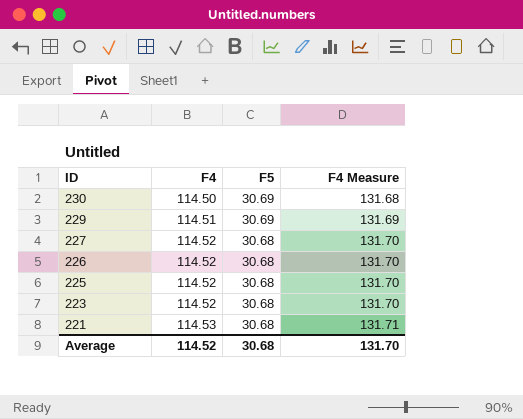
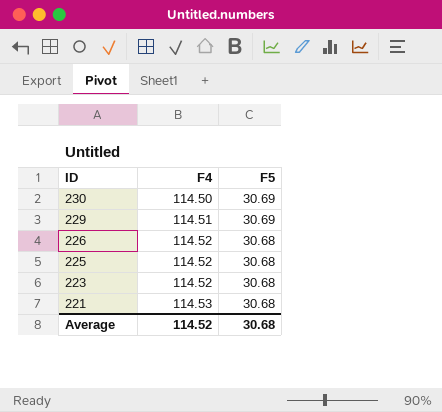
column F4 Measure | formula: [F4] * 1.15 -> none
row 227: 114.52 | 30.68 | 131.70 -> none

